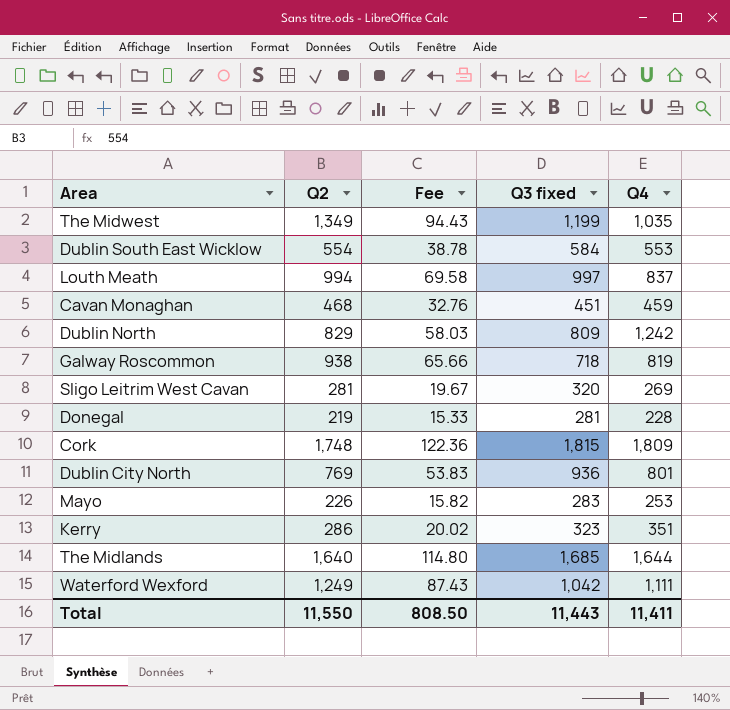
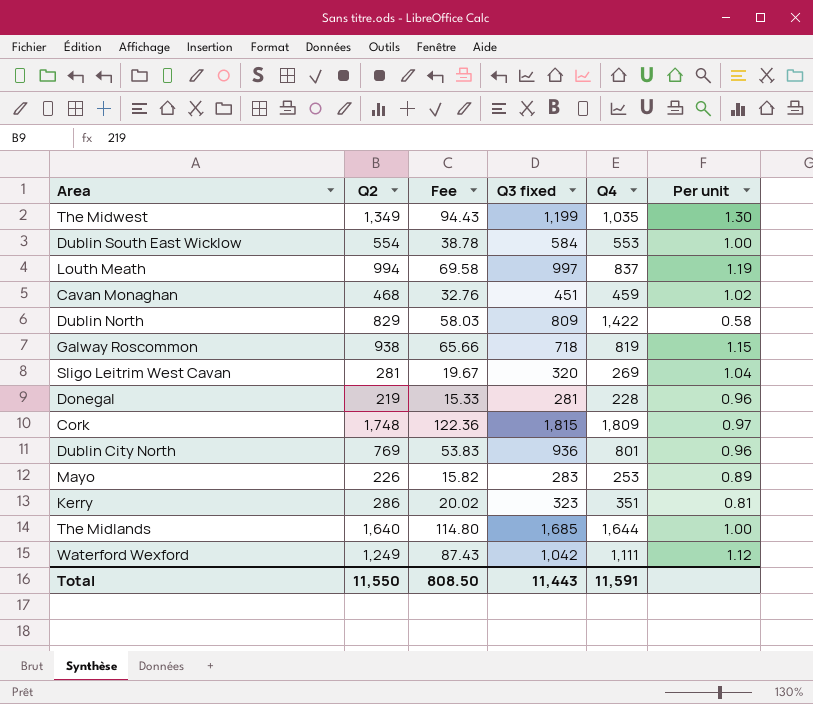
column Per unit | formula: none -> [Q2] / [Q4]
Dublin North | Q4: 1,242 -> 1,422
Total | Q4: 11,411 -> 11,591

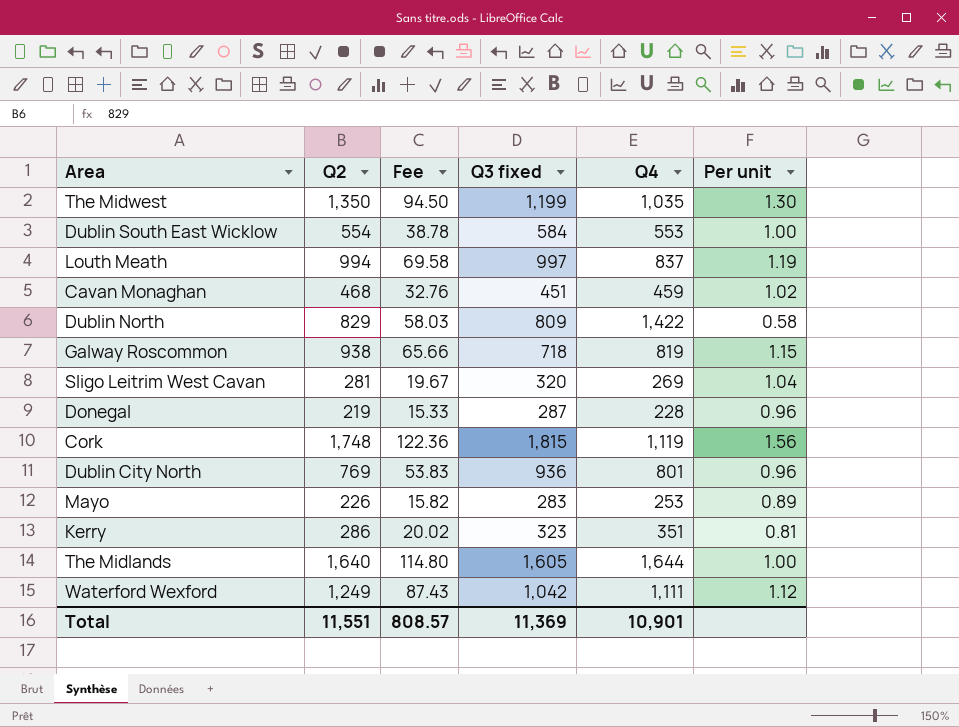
The Midwest | Q2: 1,349 -> 1,350
The Midwest | Fee: 94.43 -> 94.50
Donegal | Q3 fixed: 281 -> 287
Cork | Q4: 1,809 -> 1,119
Cork | Per unit: 0.97 -> 1.56
The Midlands | Q3 fixed: 1,685 -> 1,605
Total | Q2: 11,550 -> 11,551
Total | Fee: 808.50 -> 808.57
Total | Q3 fixed: 11,443 -> 11,369
Total | Q4: 11,591 -> 10,901

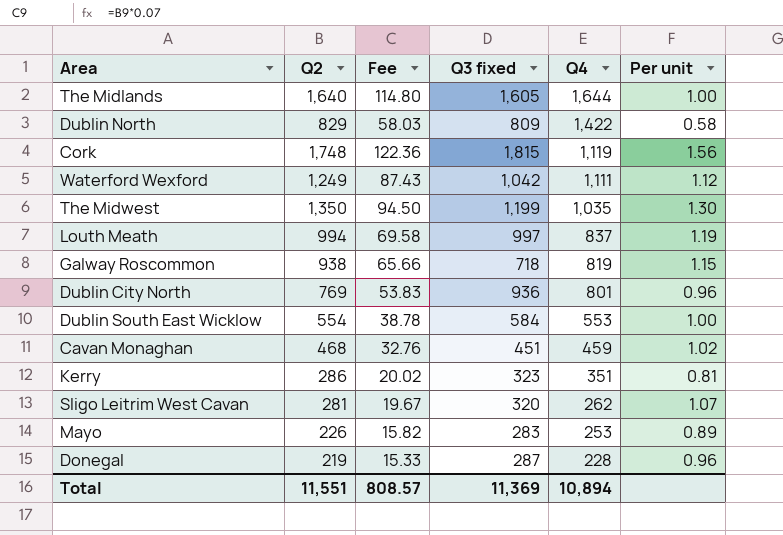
row order: none -> Q4 descending
Sligo Leitrim West Cavan | Q4: 269 -> 262
Sligo Leitrim West Cavan | Per unit: 1.04 -> 1.07
Total | Q4: 10,901 -> 10,894

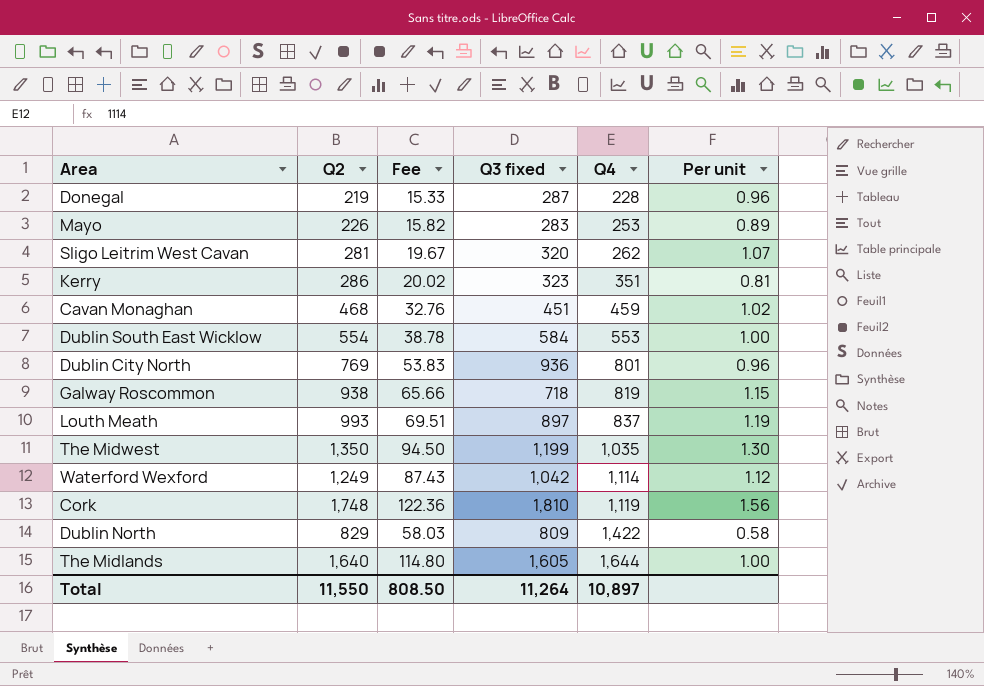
row order: Q4 descending -> Q4 ascending
Louth Meath | Q2: 994 -> 993
Louth Meath | Fee: 69.58 -> 69.51
Louth Meath | Q3 fixed: 997 -> 897
Waterford Wexford | Q4: 1,111 -> 1,114
Cork | Q3 fixed: 1,815 -> 1,810
Total | Q2: 11,551 -> 11,550
Total | Fee: 808.57 -> 808.50
Total | Q3 fixed: 11,369 -> 11,264
Total | Q4: 10,894 -> 10,897

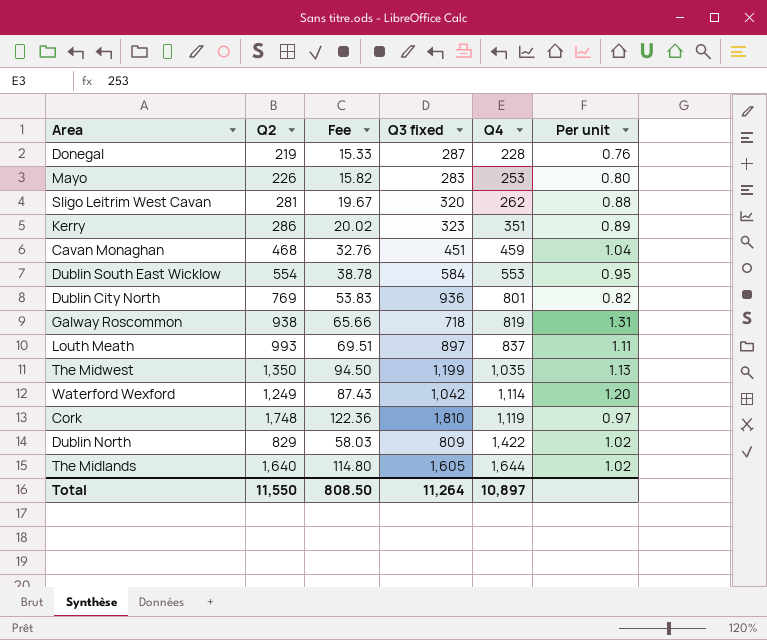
column Per unit | formula: [Q2] / [Q4] -> [Q2] / [Q3 fixed]

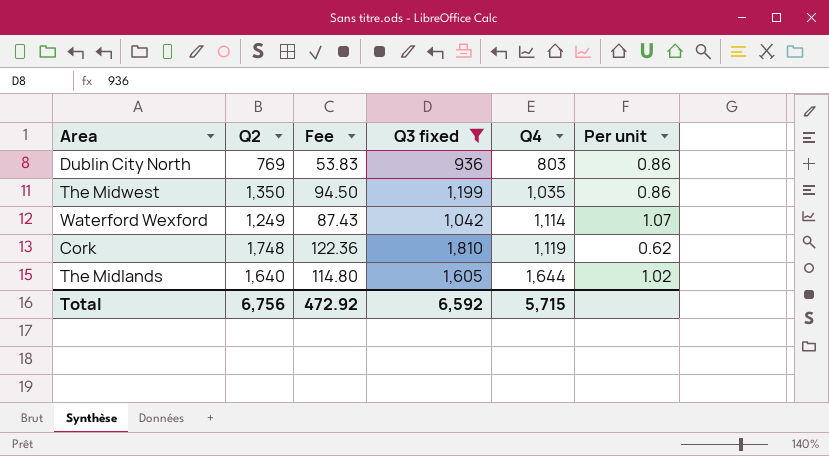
filter: none -> Q3 fixed >= 936
column Per unit | formula: [Q2] / [Q3 fixed] -> [Q4] / [Q3 fixed]
Dublin City North | Q4: 801 -> 803
Total | Q2: 11,550 -> 6,756
Total | Fee: 808.50 -> 472.92
Total | Q3 fixed: 11,264 -> 6,592
Total | Q4: 10,897 -> 5,715

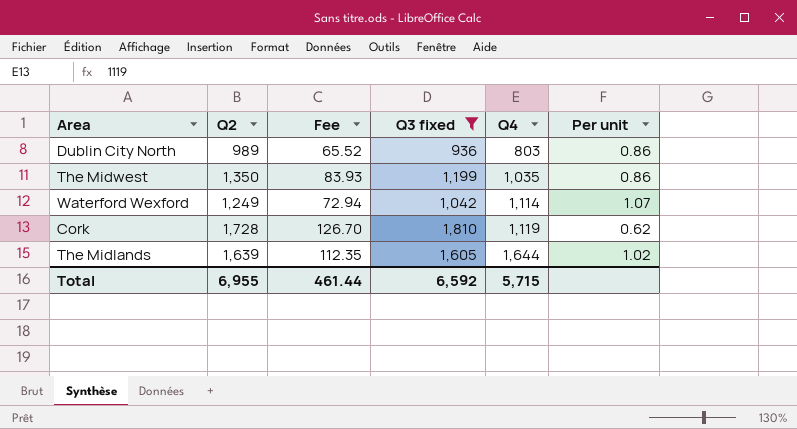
column Fee | formula: [Q2] * 0.07 -> [Q3 fixed] * 0.07
Dublin City North | Q2: 769 -> 989
Cork | Q2: 1,748 -> 1,728
The Midlands | Q2: 1,640 -> 1,639
Total | Q2: 6,756 -> 6,955
Total | Fee: 472.92 -> 461.44

